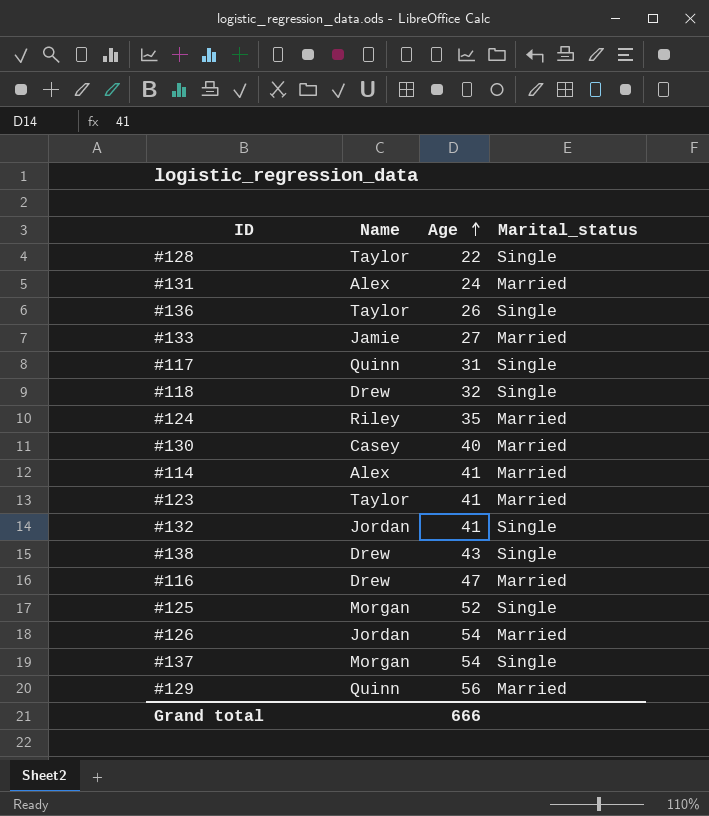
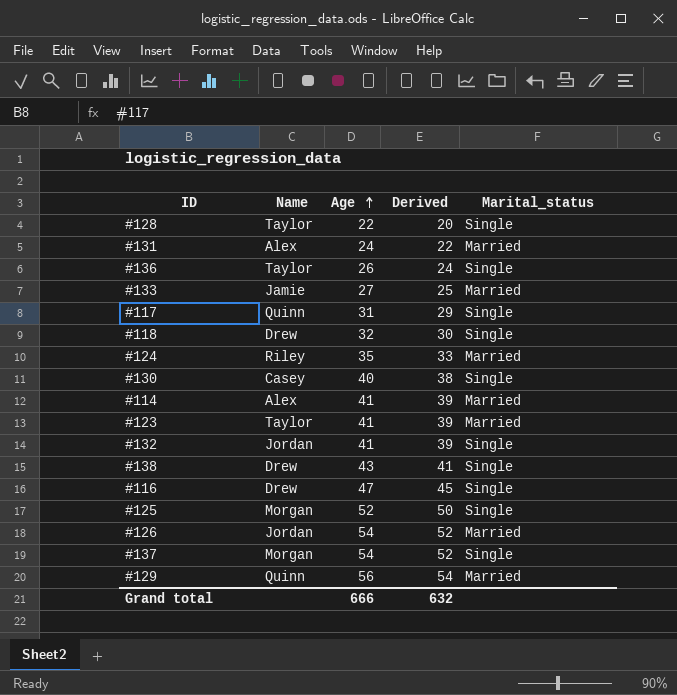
column Derived | formula: none -> [Age] - 2
#130 | Marital_status: Married -> Single
#116 | Marital_status: Married -> Single

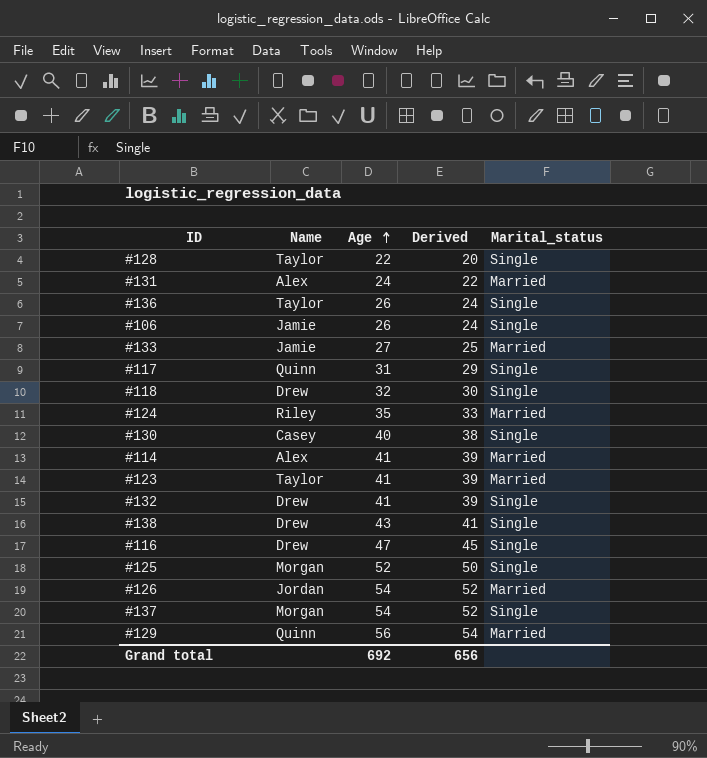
row #106: none -> Jamie | 26 | 24 | Single
#132 | Name: Jordan -> Drew
Grand total | Age: 666 -> 692
Grand total | Derived: 632 -> 656

